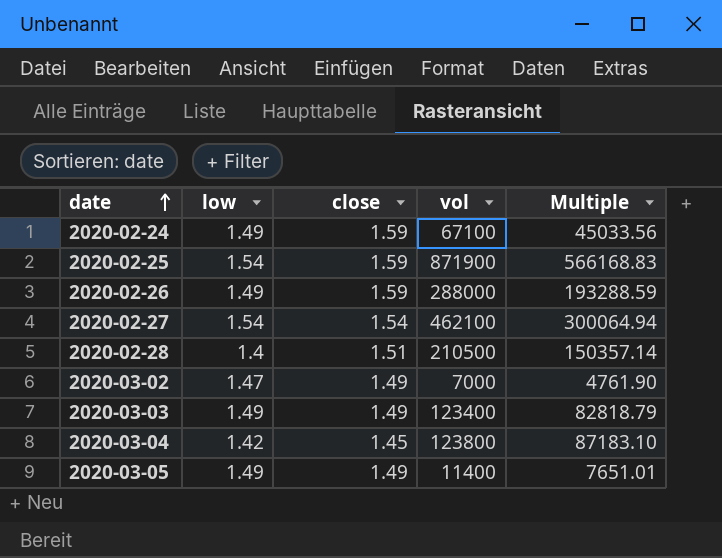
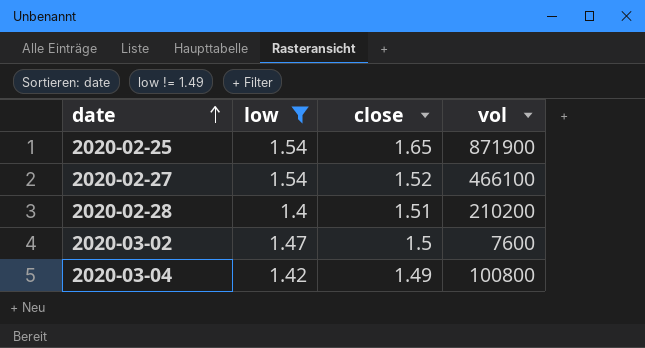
filter: none -> low != 1.49
column Multiple | formula: [vol] / [low] -> none
2020-02-25 | close: 1.59 -> 1.65
2020-02-27 | close: 1.54 -> 1.52
2020-02-27 | vol: 462100 -> 466100
2020-02-28 | vol: 210500 -> 210200
2020-03-02 | close: 1.49 -> 1.5
2020-03-02 | vol: 7000 -> 7600
2020-03-04 | close: 1.45 -> 1.49
2020-03-04 | vol: 123800 -> 100800

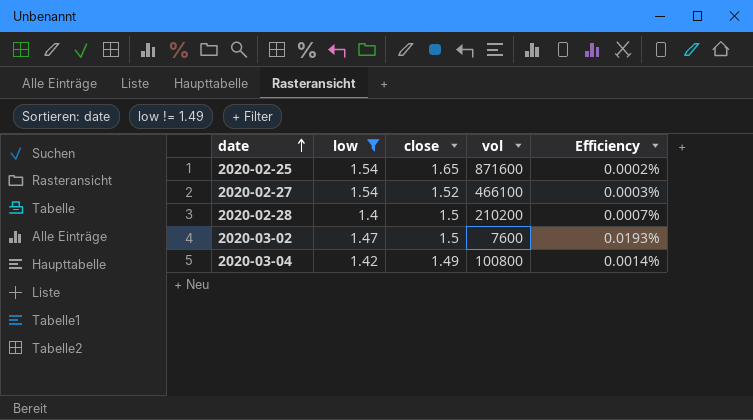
column Efficiency | formula: none -> [low] / [vol]
2020-02-25 | vol: 871900 -> 871600
2020-02-28 | close: 1.51 -> 1.5

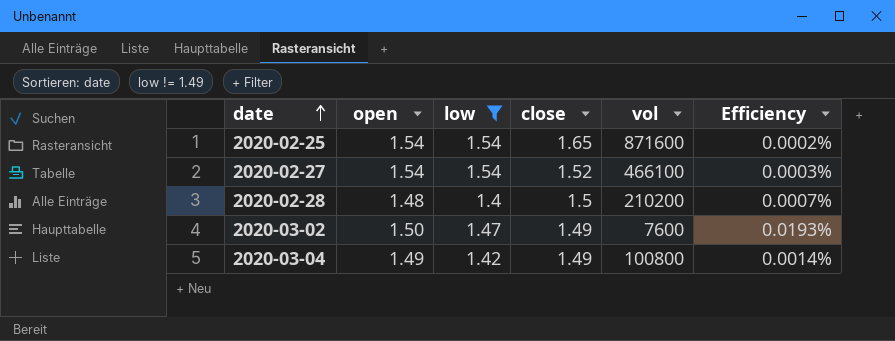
column open | position: none -> 2
2020-03-02 | close: 1.5 -> 1.49

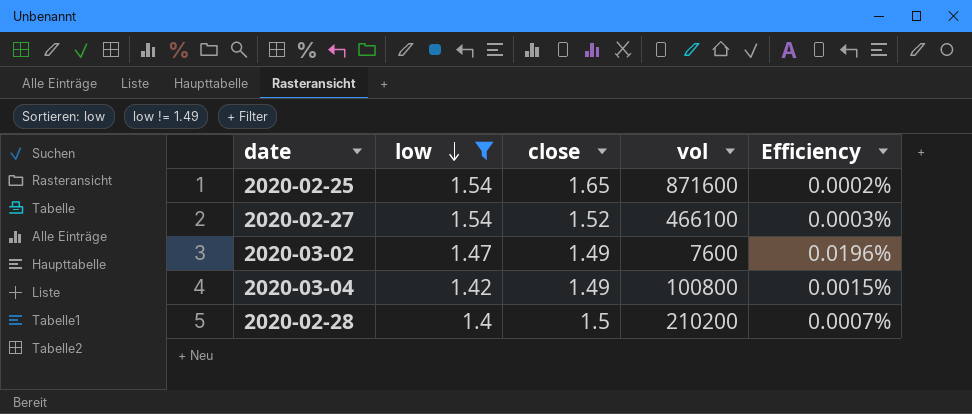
row order: date ascending -> low descending
column open | position: 2 -> none
column Efficiency | formula: [low] / [vol] -> [close] / [vol]

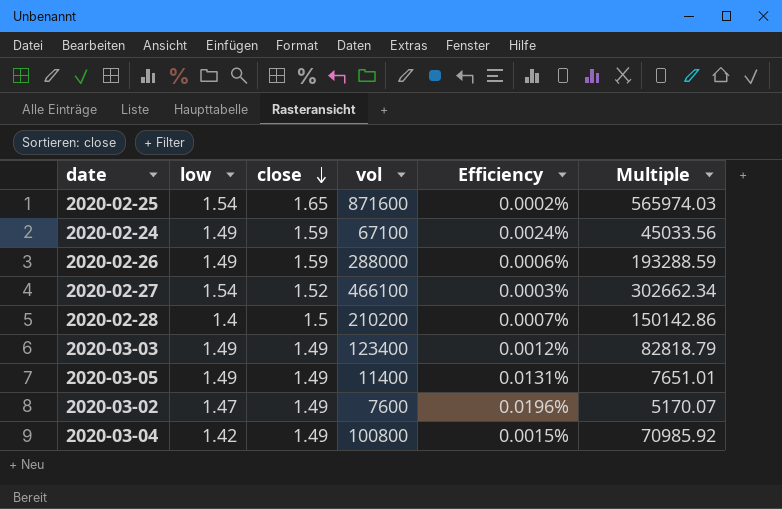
filter: low != 1.49 -> none
row order: low descending -> close descending
column Multiple | formula: none -> [vol] / [low]

